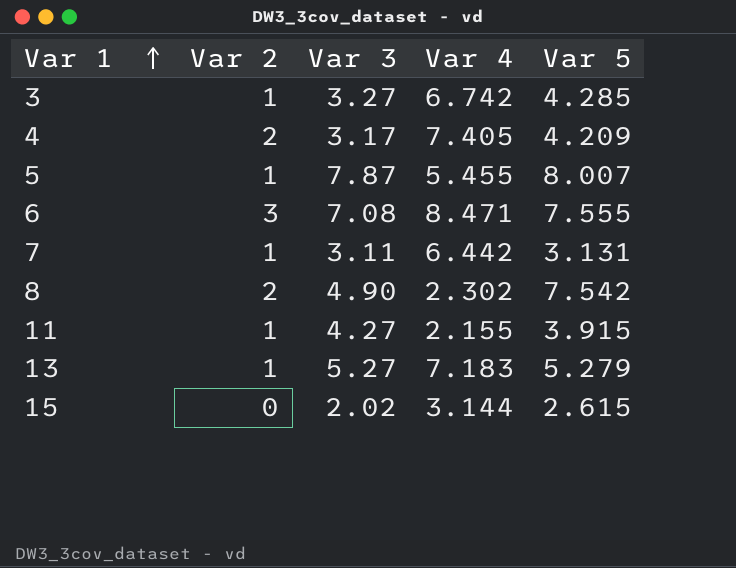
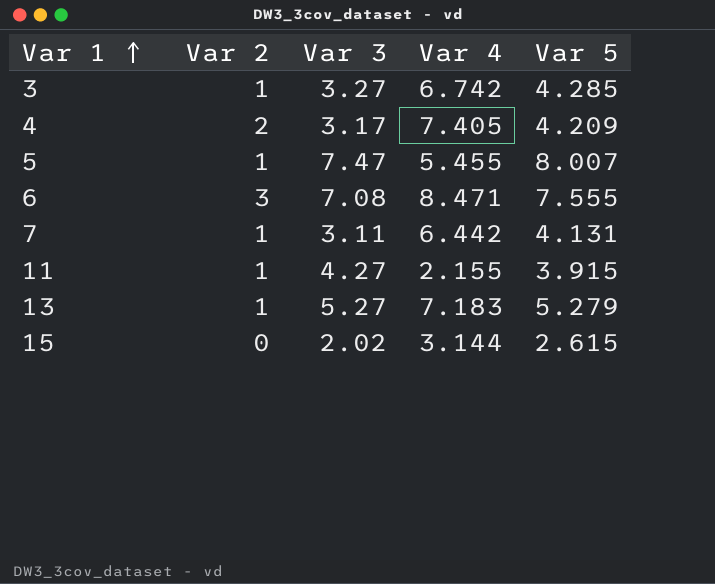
row 8: 2 | 4.90 | 2.302 | 7.542 -> none
5 | Var 3: 7.87 -> 7.47
7 | Var 5: 3.131 -> 4.131

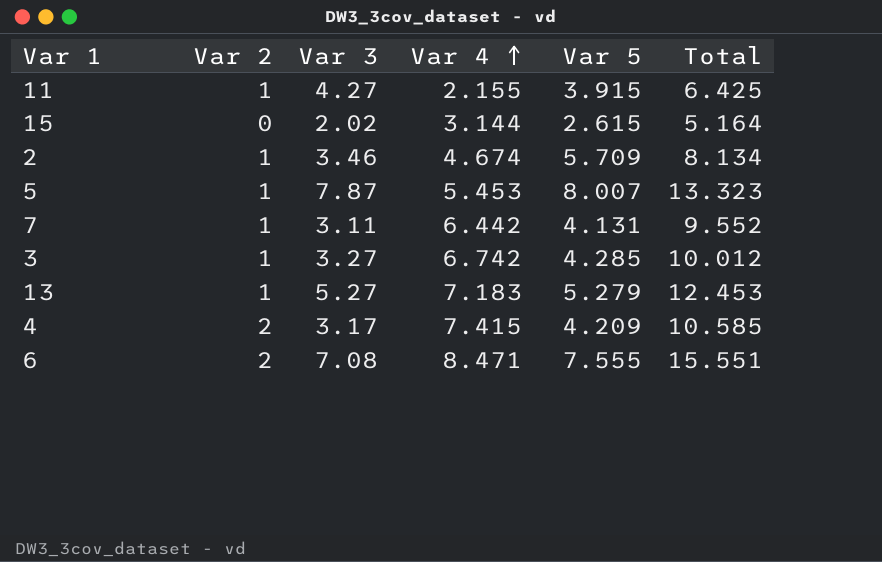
row order: Var 1 ascending -> Var 4 ascending
column Total | formula: none -> [Var 3] + [Var 4]
row 2: none -> 1 | 3.46 | 4.674 | 5.709 | 8.134
5 | Var 3: 7.47 -> 7.87
5 | Var 4: 5.455 -> 5.453
4 | Var 4: 7.405 -> 7.415
6 | Var 2: 3 -> 2

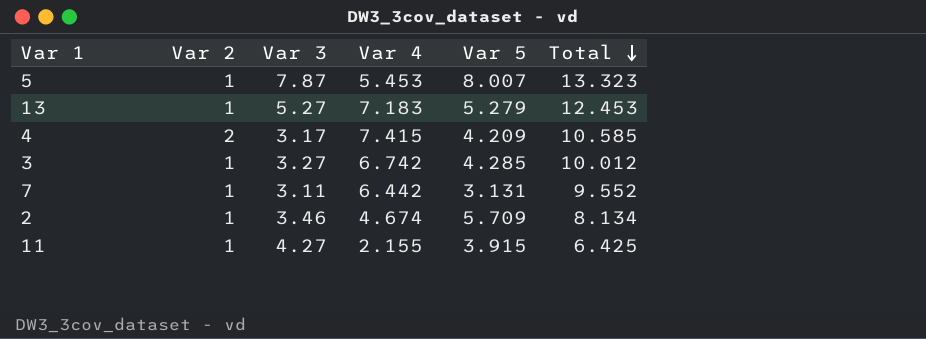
row order: Var 4 ascending -> Total descending
row 15: 0 | 2.02 | 3.144 | 2.615 | 5.164 -> none
row 6: 2 | 7.08 | 8.471 | 7.555 | 15.551 -> none
7 | Var 5: 4.131 -> 3.131

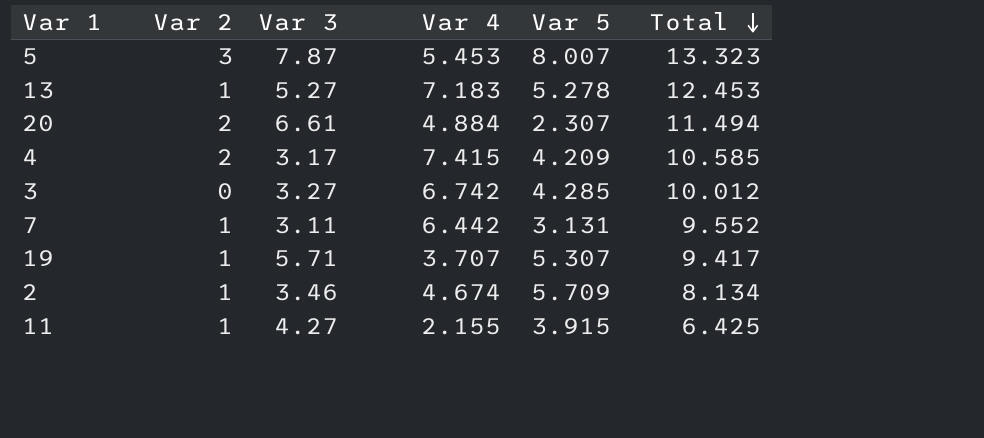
5 | Var 2: 1 -> 3
13 | Var 5: 5.279 -> 5.278
row 20: none -> 2 | 6.61 | 4.884 | 2.307 | 11.494
3 | Var 2: 1 -> 0
row 19: none -> 1 | 5.71 | 3.707 | 5.307 | 9.417

